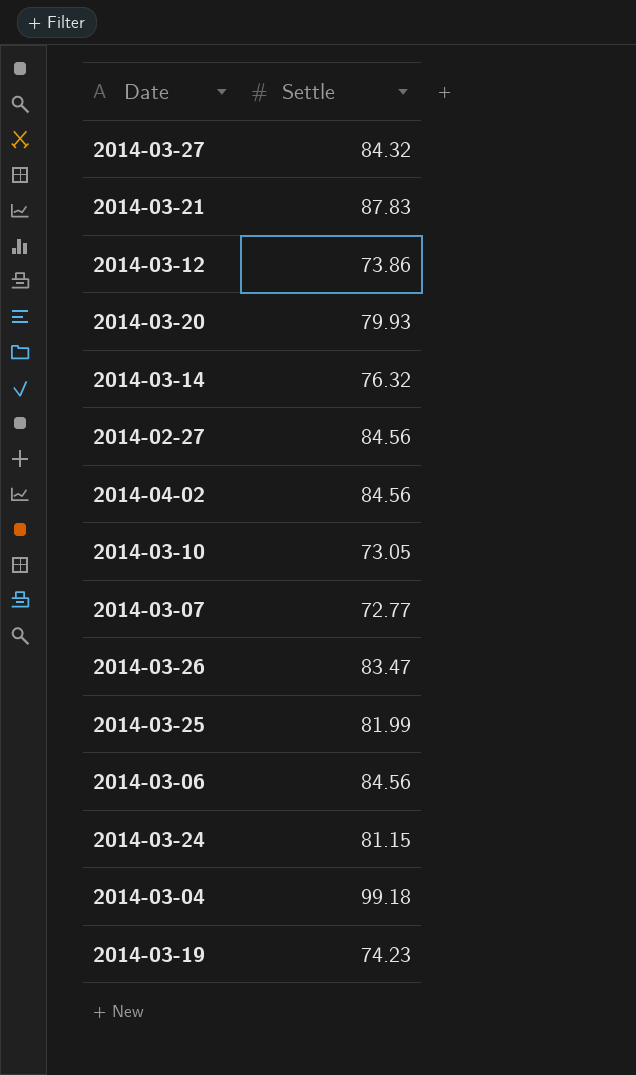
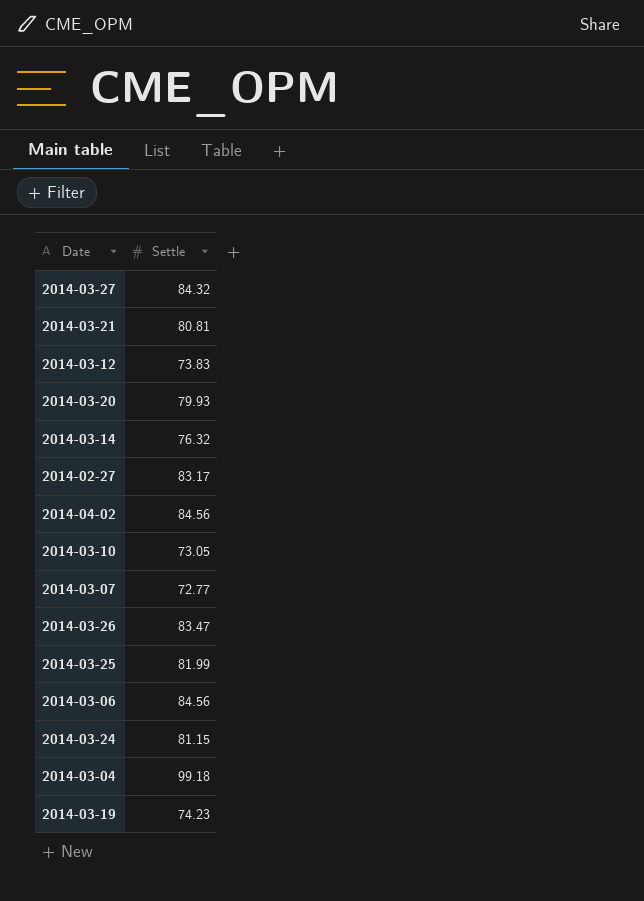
2014-03-21 | Settle: 87.83 -> 80.81
2014-03-12 | Settle: 73.86 -> 73.83
2014-02-27 | Settle: 84.56 -> 83.17

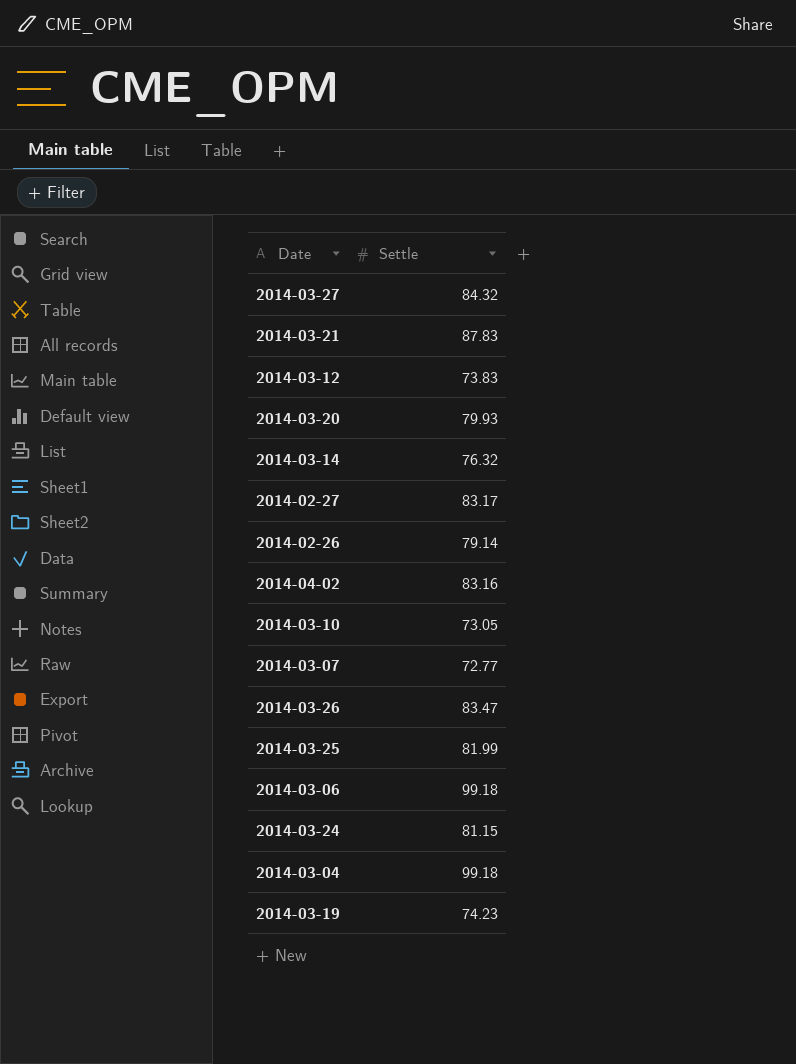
2014-03-21 | Settle: 80.81 -> 87.83
row 2014-02-26: none -> 79.14
2014-04-02 | Settle: 84.56 -> 83.16
2014-03-06 | Settle: 84.56 -> 99.18

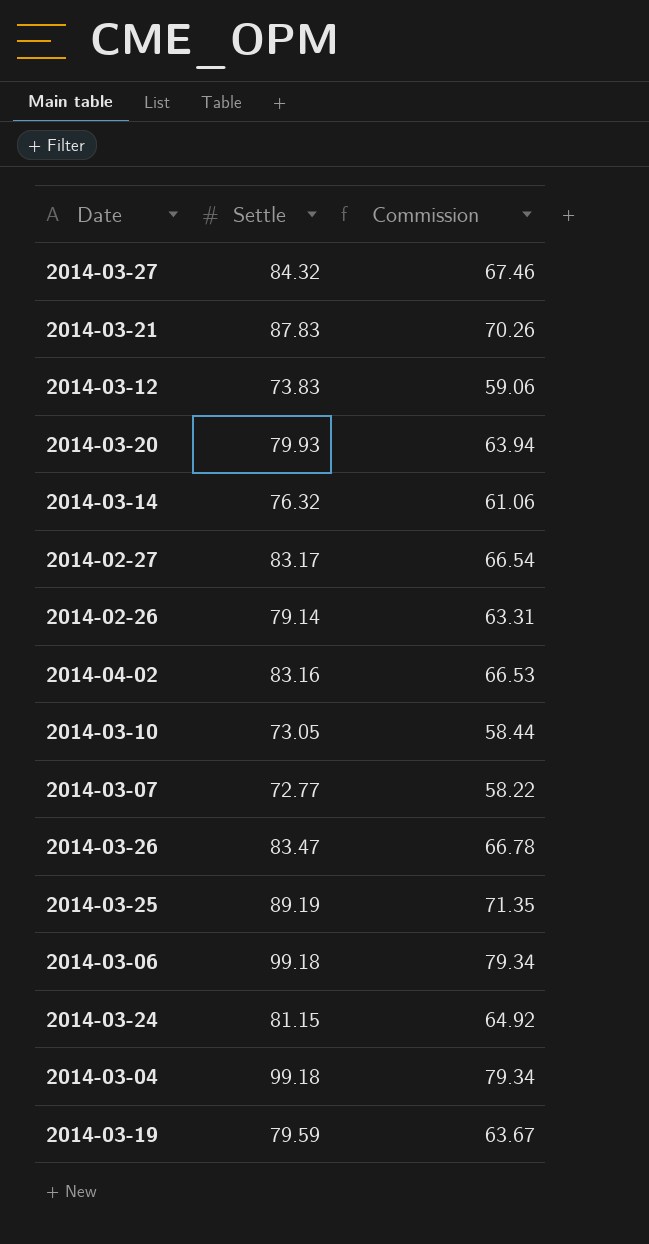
column Commission | formula: none -> [Settle] * 0.8
2014-03-25 | Settle: 81.99 -> 89.19
2014-03-19 | Settle: 74.23 -> 79.59

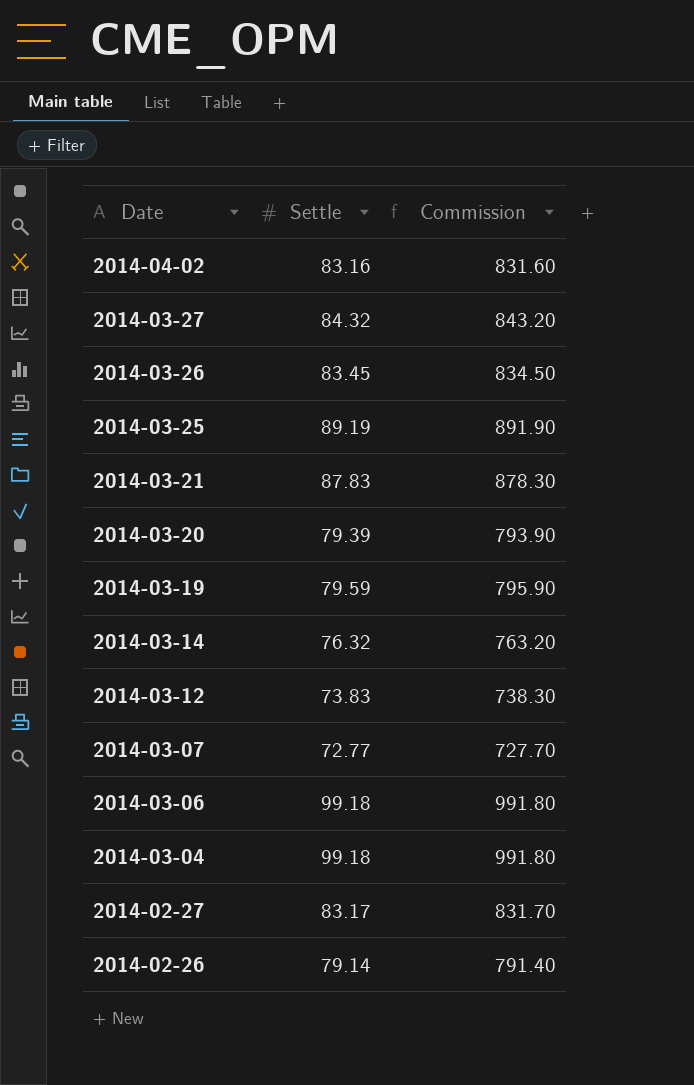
row order: none -> Date descending
column Commission | formula: [Settle] * 0.8 -> [Settle] * 10
row 2014-03-10: 73.05 | 58.44 -> none
row 2014-03-24: 81.15 | 64.92 -> none
2014-03-26 | Settle: 83.47 -> 83.45
2014-03-20 | Settle: 79.93 -> 79.39

